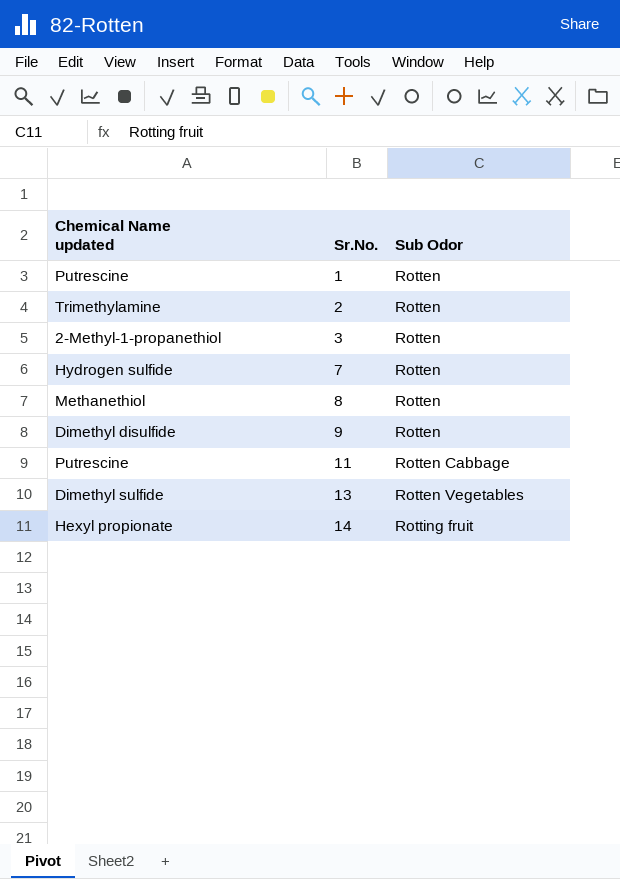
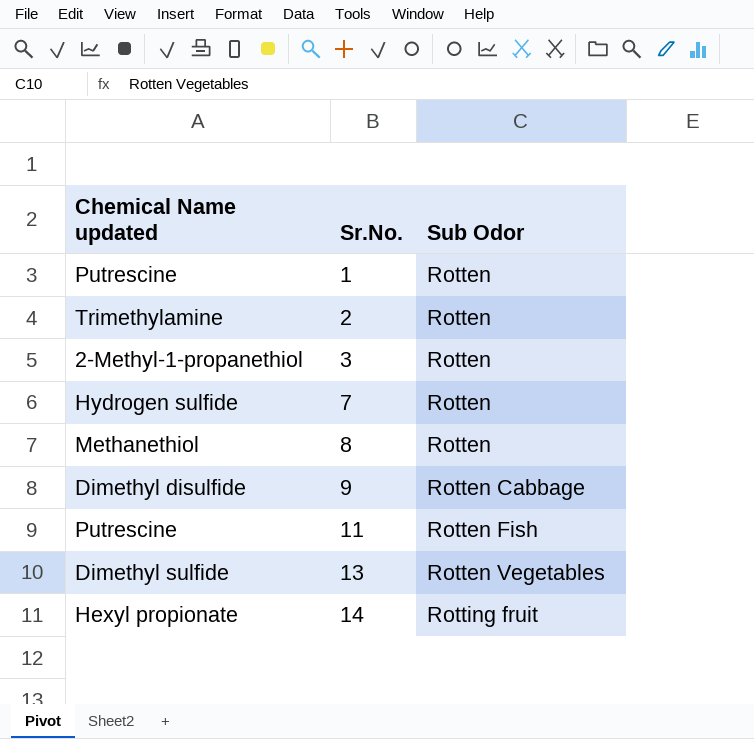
9 | Sub Odor: Rotten -> Rotten Cabbage
11 | Sub Odor: Rotten Cabbage -> Rotten Fish

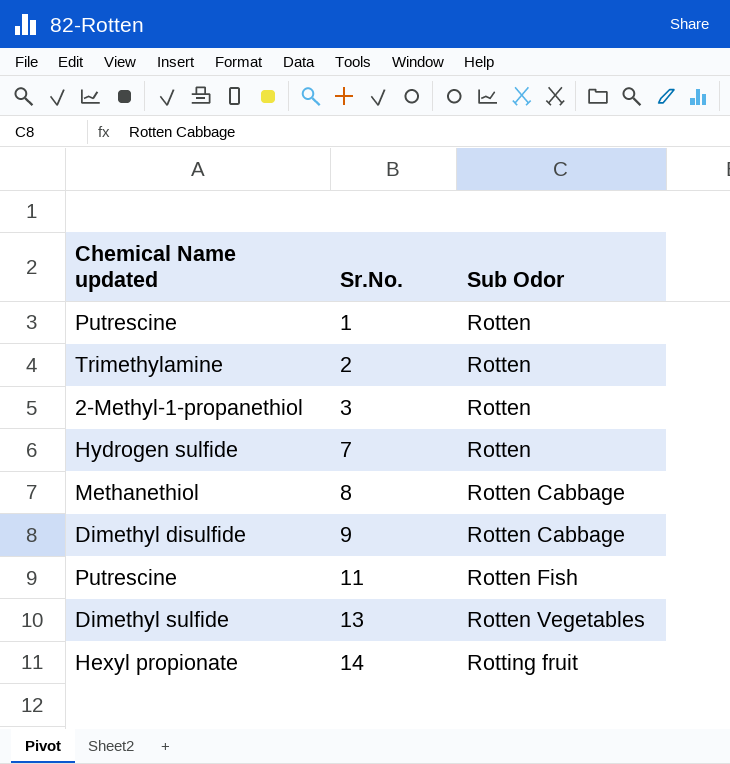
8 | Sub Odor: Rotten -> Rotten Cabbage

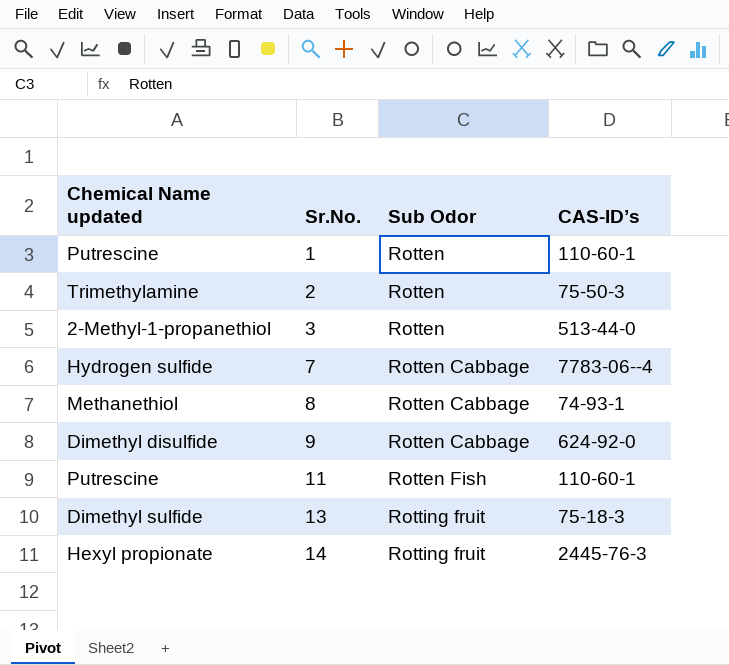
column CAS-ID’s | position: none -> 4
7 | Sub Odor: Rotten -> Rotten Cabbage
13 | Sub Odor: Rotten Vegetables -> Rotting fruit

